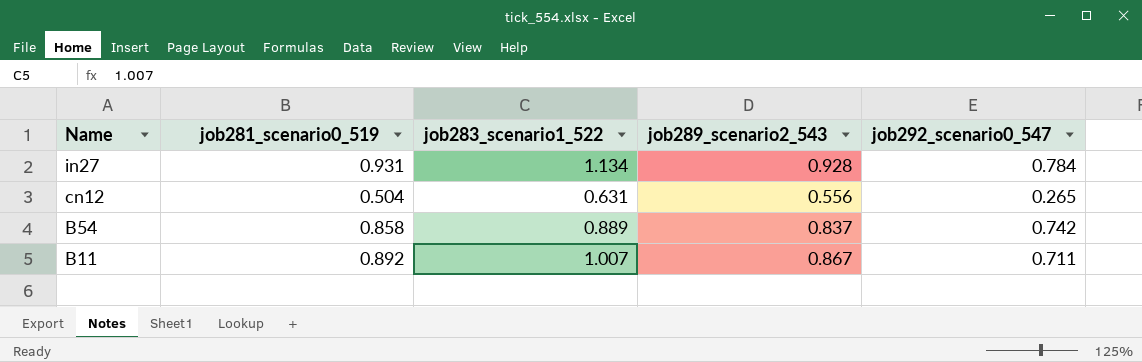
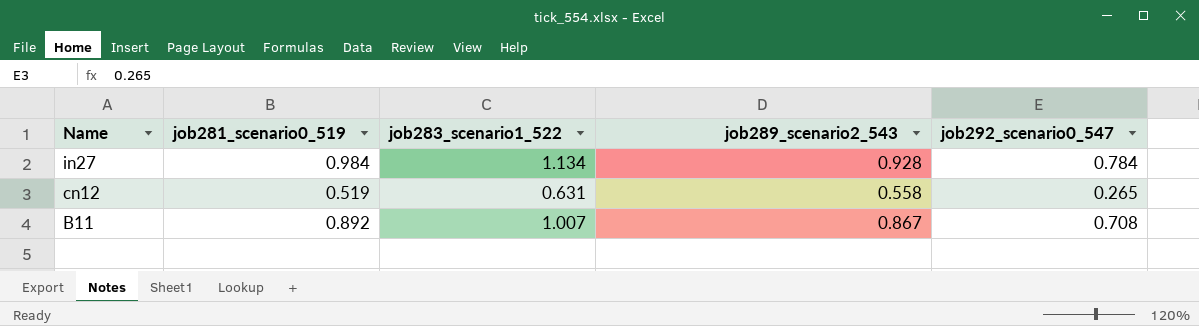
row B54: 0.858 | 0.889 | 0.837 | 0.742 -> none
in27 | job281_scenario0_519: 0.931 -> 0.984
cn12 | job281_scenario0_519: 0.504 -> 0.519
cn12 | job289_scenario2_543: 0.556 -> 0.558
B11 | job292_scenario0_547: 0.711 -> 0.708

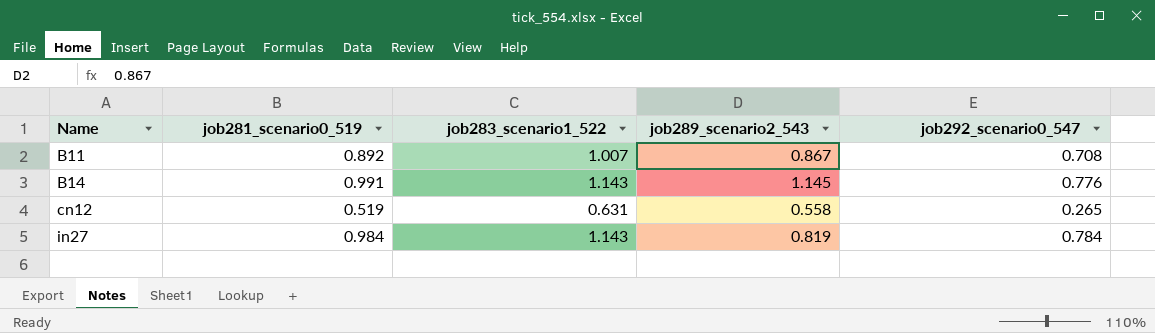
row order: Name descending -> Name ascending
row B14: none -> 0.991 | 1.143 | 1.145 | 0.776
in27 | job283_scenario1_522: 1.134 -> 1.143
in27 | job289_scenario2_543: 0.928 -> 0.819

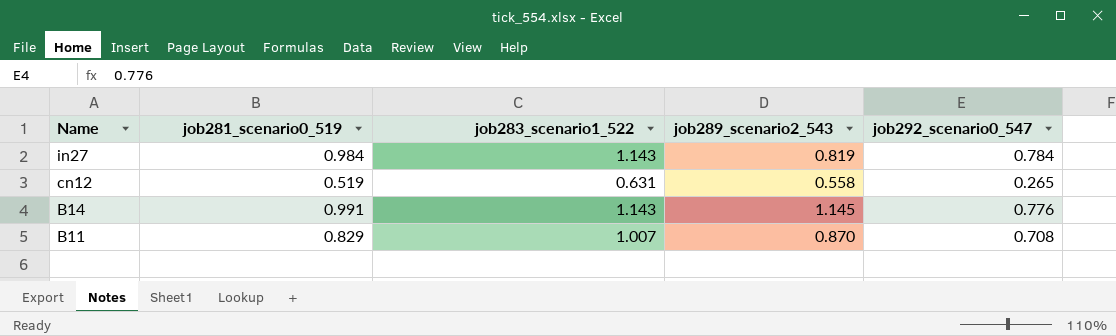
row order: Name ascending -> Name descending
B11 | job281_scenario0_519: 0.892 -> 0.829
B11 | job289_scenario2_543: 0.867 -> 0.870

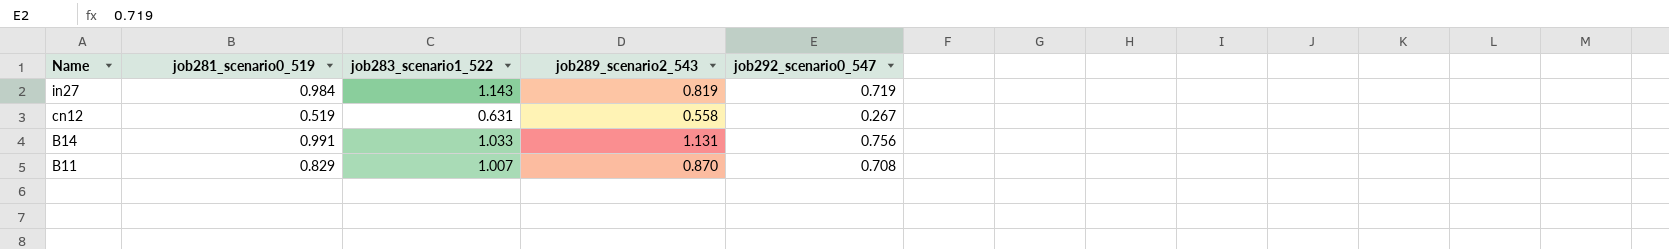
in27 | job292_scenario0_547: 0.784 -> 0.719
cn12 | job292_scenario0_547: 0.265 -> 0.267
B14 | job283_scenario1_522: 1.143 -> 1.033
B14 | job289_scenario2_543: 1.145 -> 1.131
B14 | job292_scenario0_547: 0.776 -> 0.756

